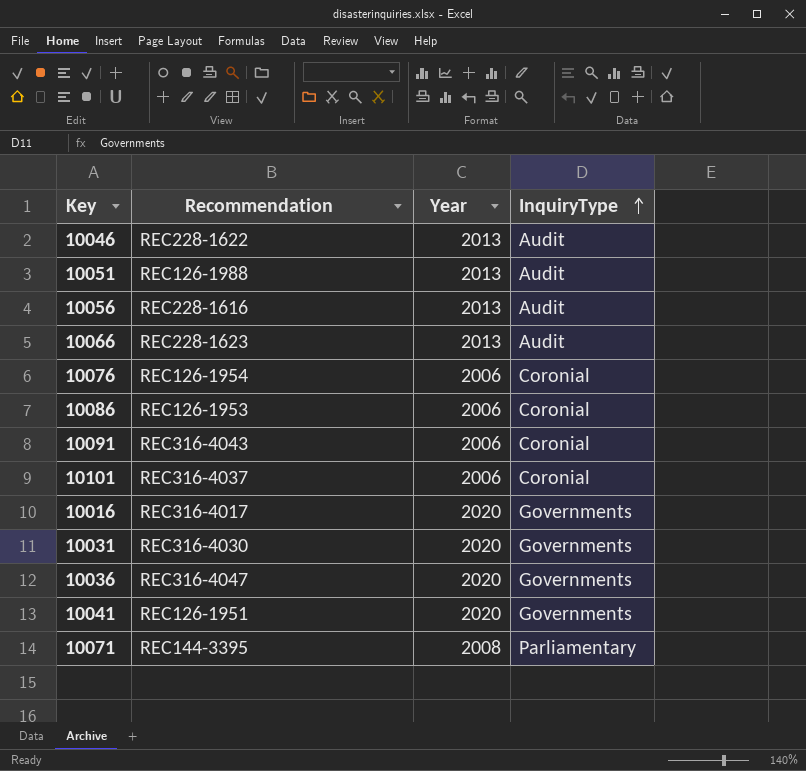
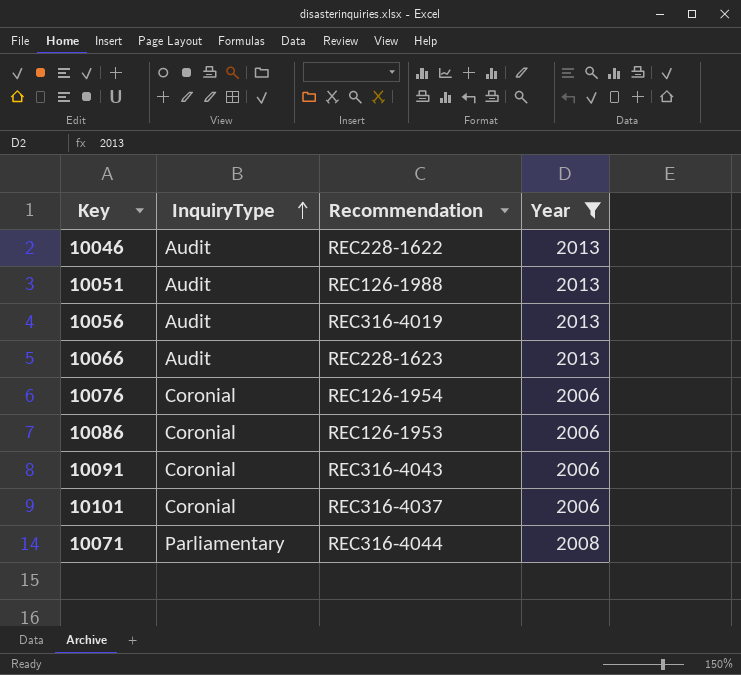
filter: none -> Year != 2020
column InquiryType | position: 4 -> 2
10056 | Recommendation: REC228-1616 -> REC316-4019
10071 | Recommendation: REC144-3395 -> REC316-4044

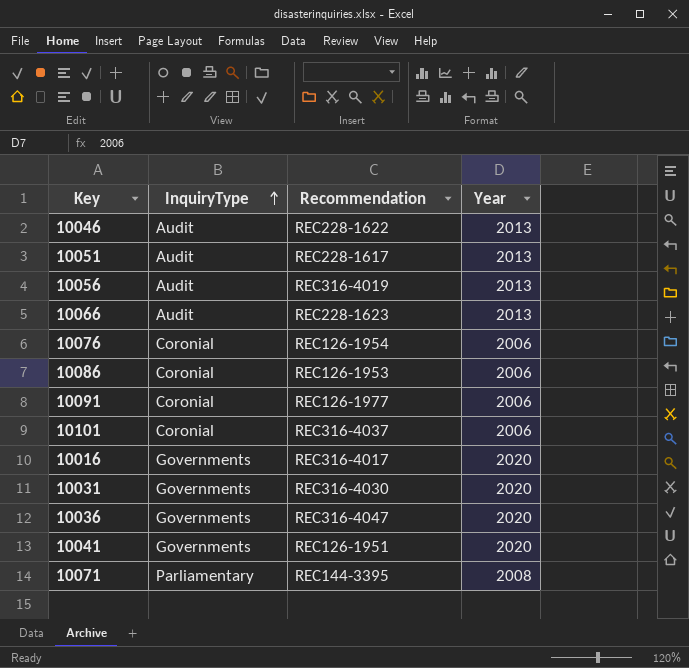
filter: Year != 2020 -> none
10051 | Recommendation: REC126-1988 -> REC228-1617
10091 | Recommendation: REC316-4043 -> REC126-1977
10071 | Recommendation: REC316-4044 -> REC144-3395

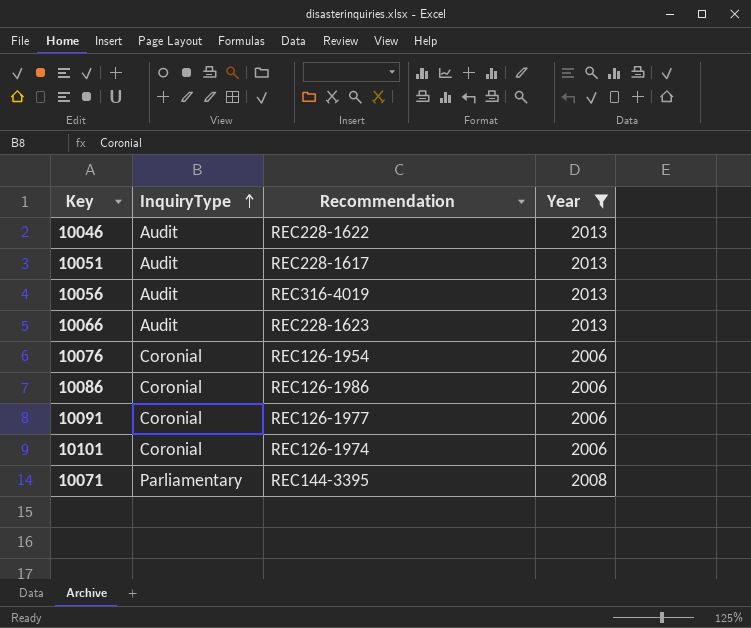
filter: none -> Year != 2020
10086 | Recommendation: REC126-1953 -> REC126-1986
10101 | Recommendation: REC316-4037 -> REC126-1974

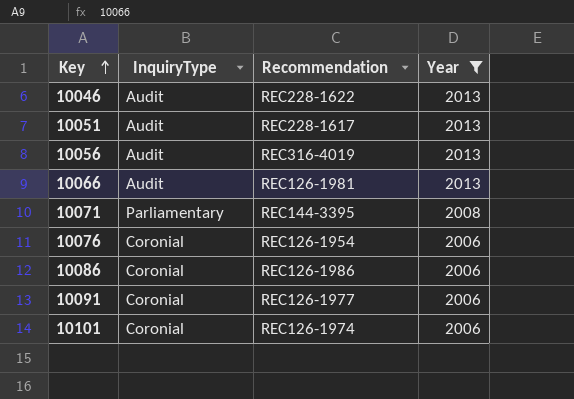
row order: InquiryType ascending -> Key ascending
10066 | Recommendation: REC228-1623 -> REC126-1981

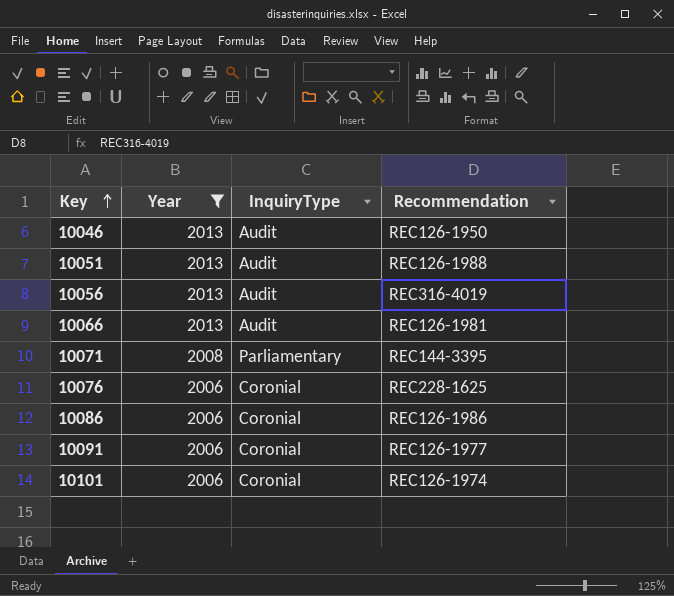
column Year | position: 4 -> 2
10046 | Recommendation: REC228-1622 -> REC126-1950
10051 | Recommendation: REC228-1617 -> REC126-1988
10076 | Recommendation: REC126-1954 -> REC228-1625

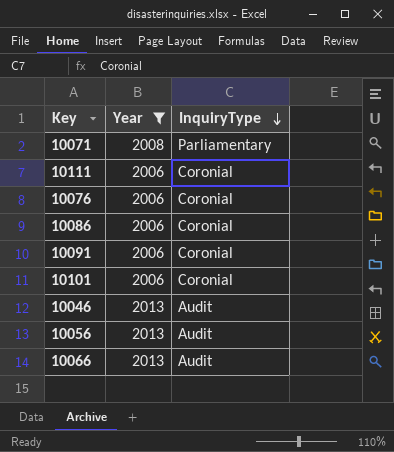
row order: Key ascending -> InquiryType descending
column Recommendation | position: 4 -> none
row 10051: 2013 | Audit | REC126-1988 -> none
row 10111: none -> 2006 | Coronial

